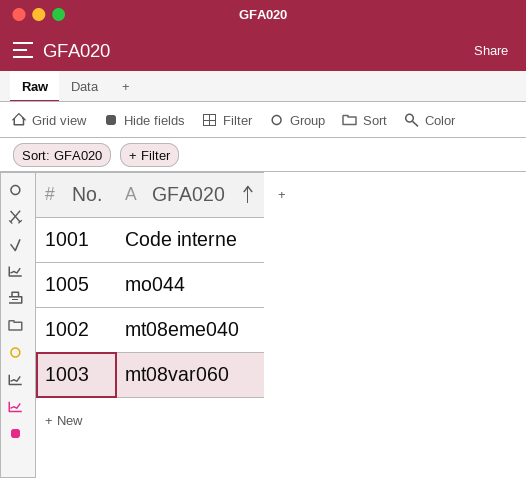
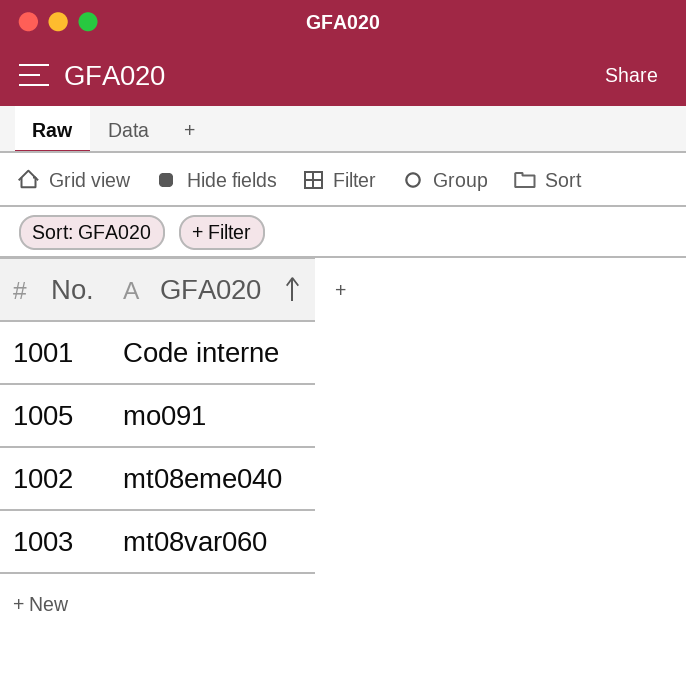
1005 | GFA020: mo044 -> mo091

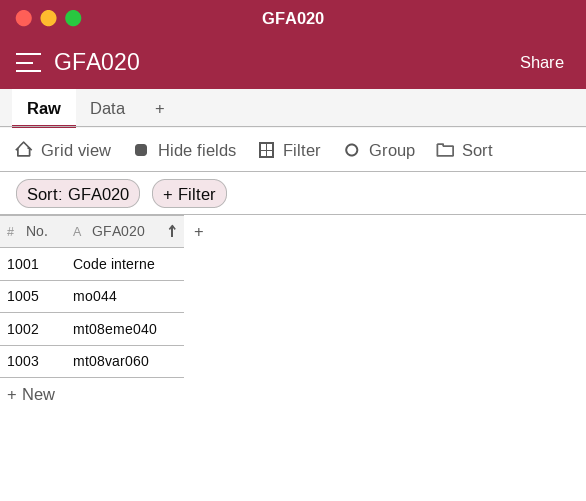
1005 | GFA020: mo091 -> mo044

